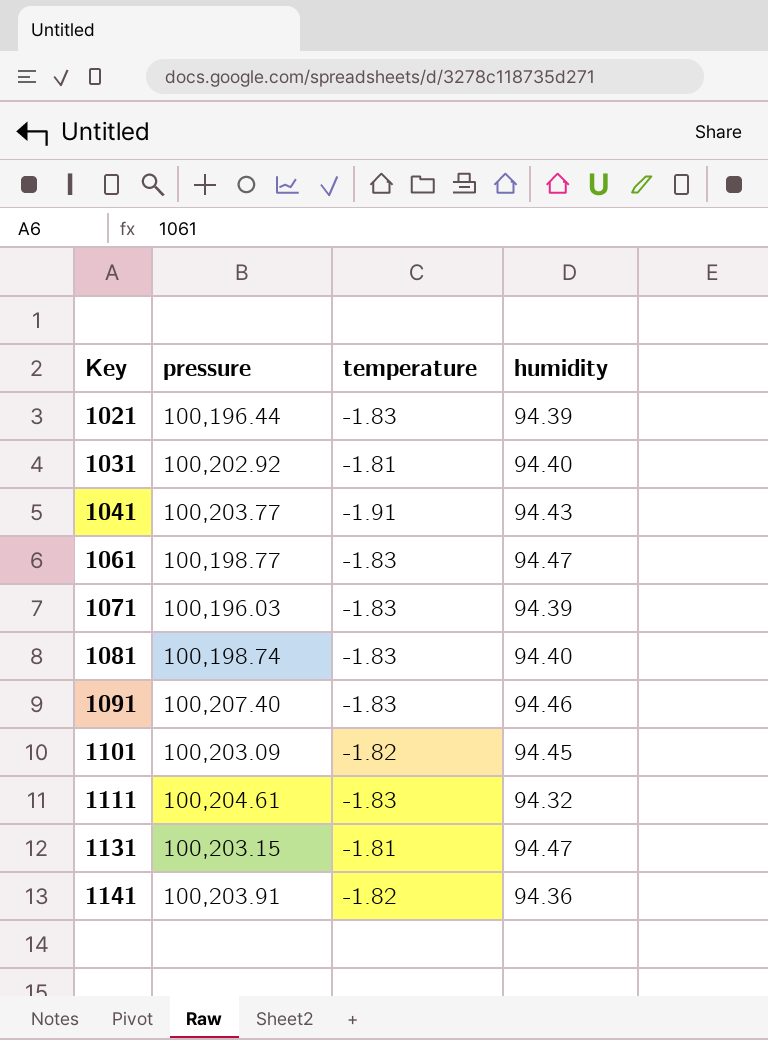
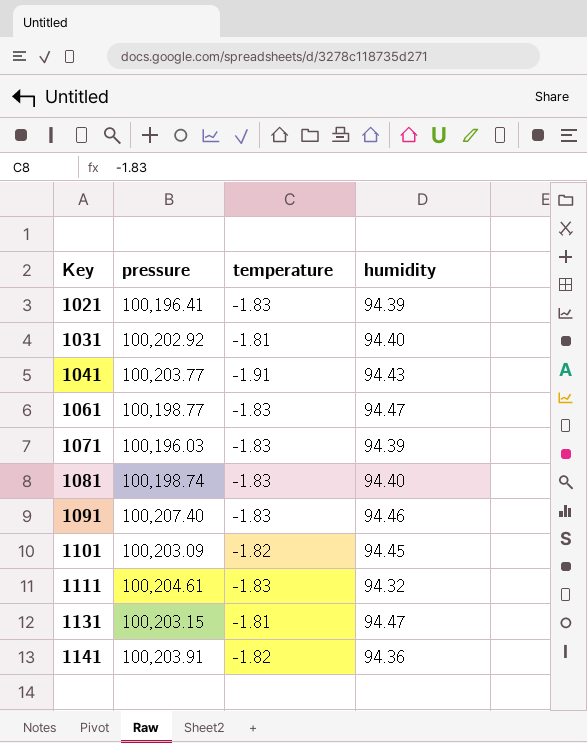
1021 | pressure: 100,196.44 -> 100,196.41

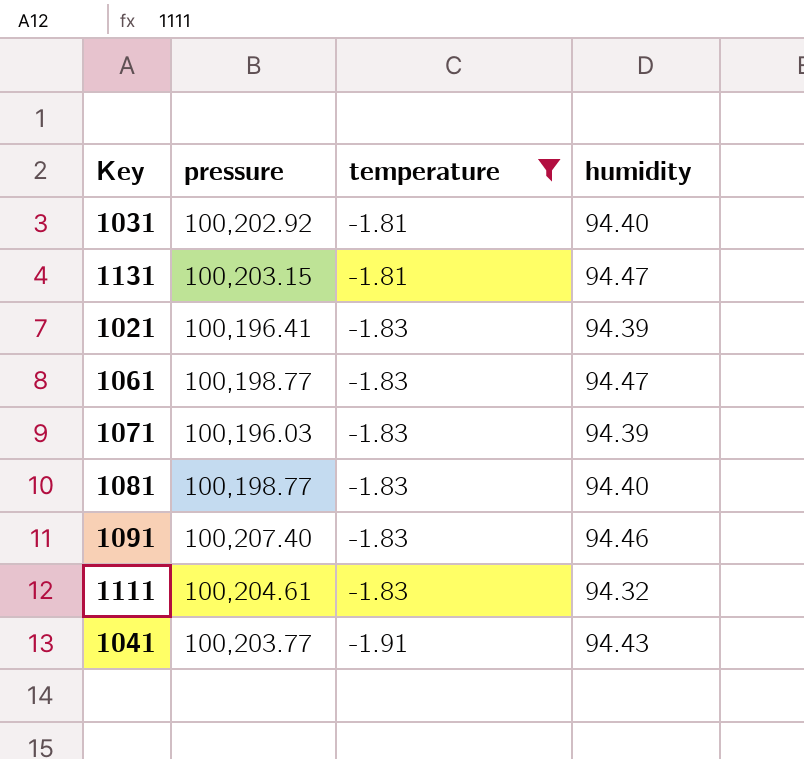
filter: none -> temperature != -1.82
row order: Key ascending -> temperature descending
1081 | pressure: 100,198.74 -> 100,198.77

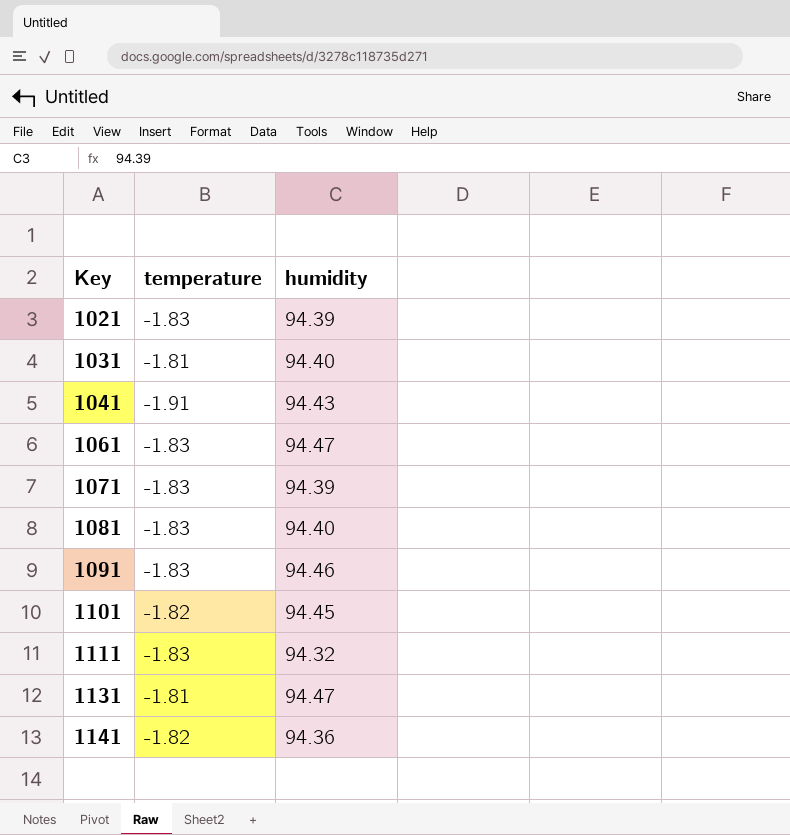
filter: temperature != -1.82 -> none
row order: temperature descending -> Key ascending
column pressure | position: 2 -> none

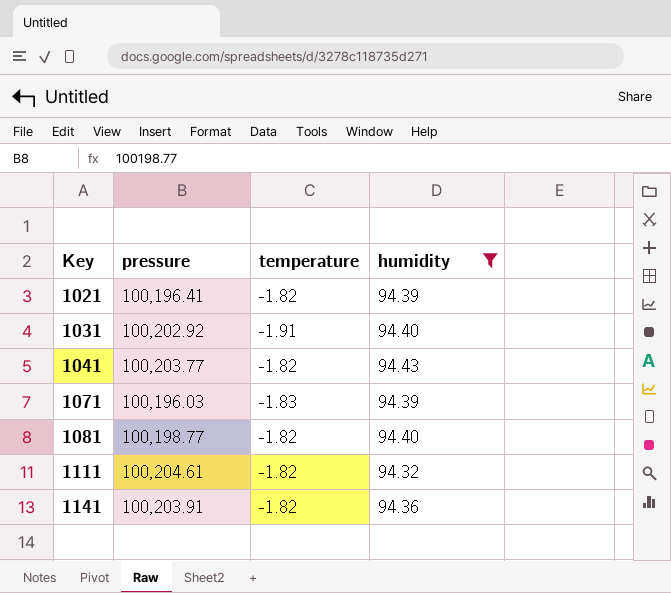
filter: none -> humidity <= 94.43
column pressure | position: none -> 2
1021 | temperature: -1.83 -> -1.82
1031 | temperature: -1.81 -> -1.91
1041 | temperature: -1.91 -> -1.82
1081 | temperature: -1.83 -> -1.82
1111 | temperature: -1.83 -> -1.82

